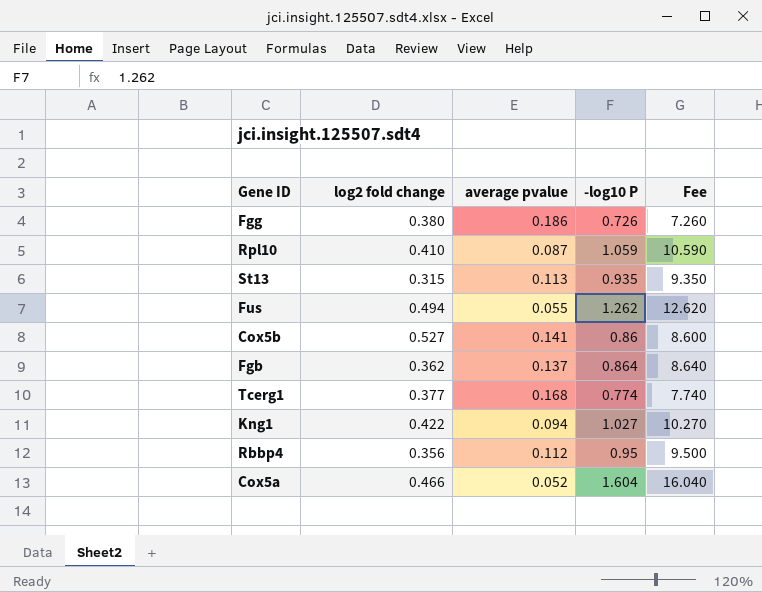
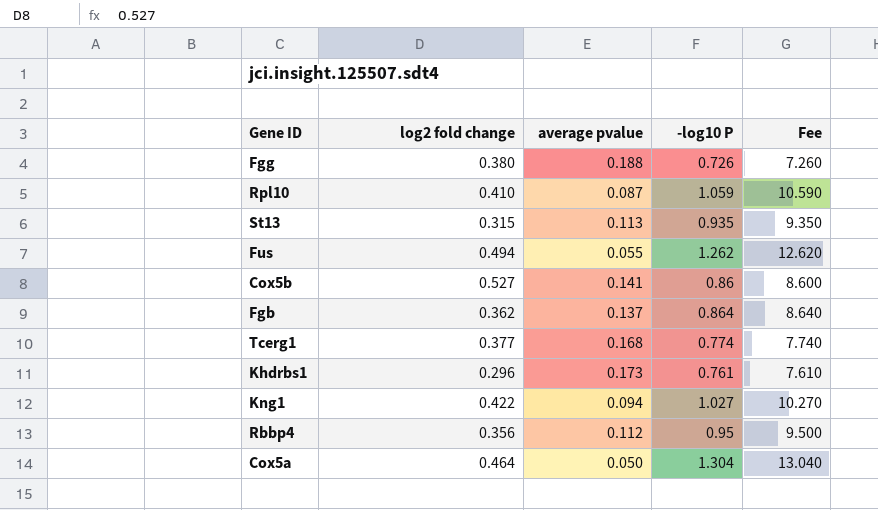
Fgg | average pvalue: 0.186 -> 0.188
row Khdrbs1: none -> 0.296 | 0.173 | 0.761 | 7.610
Cox5a | log2 fold change: 0.466 -> 0.464
Cox5a | average pvalue: 0.052 -> 0.050
Cox5a | -log10 P: 1.604 -> 1.304
Cox5a | Fee: 16.040 -> 13.040

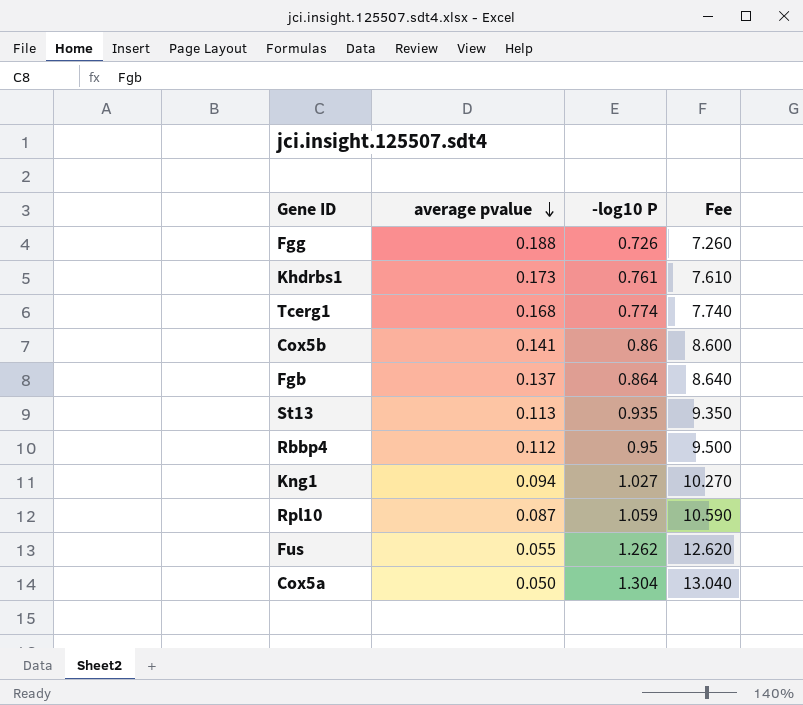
row order: none -> average pvalue descending
column log2 fold change | position: 2 -> none

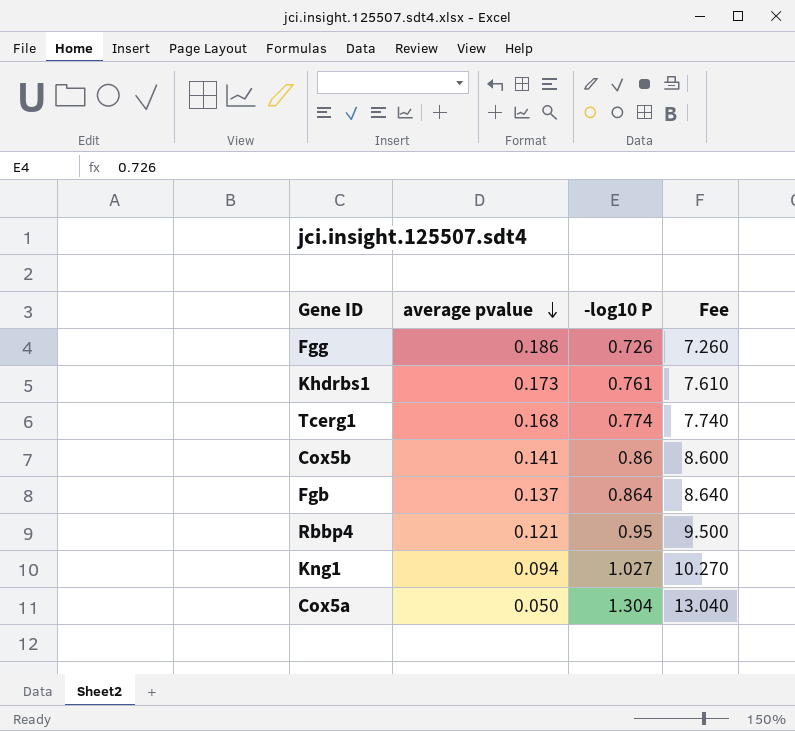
row St13: 0.113 | 0.935 | 9.350 -> none
row Rpl10: 0.087 | 1.059 | 10.590 -> none
row Fus: 0.055 | 1.262 | 12.620 -> none
Fgg | average pvalue: 0.188 -> 0.186
Rbbp4 | average pvalue: 0.112 -> 0.121

